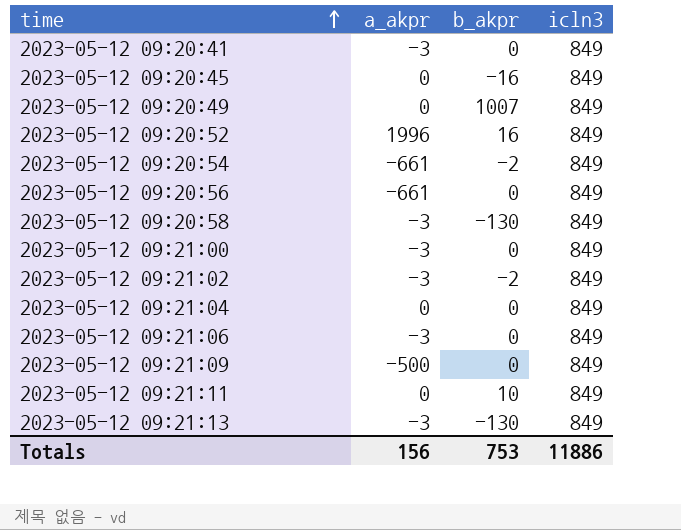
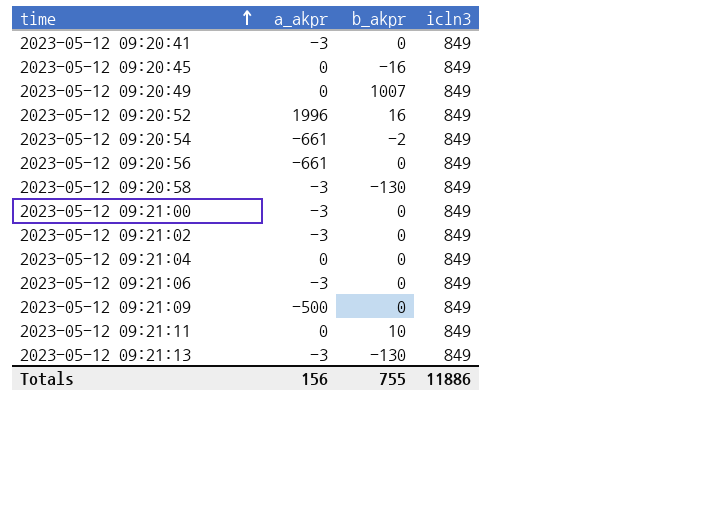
2023-05-12 09:21:02 | b_akpr: -2 -> 0
Totals | b_akpr: 753 -> 755

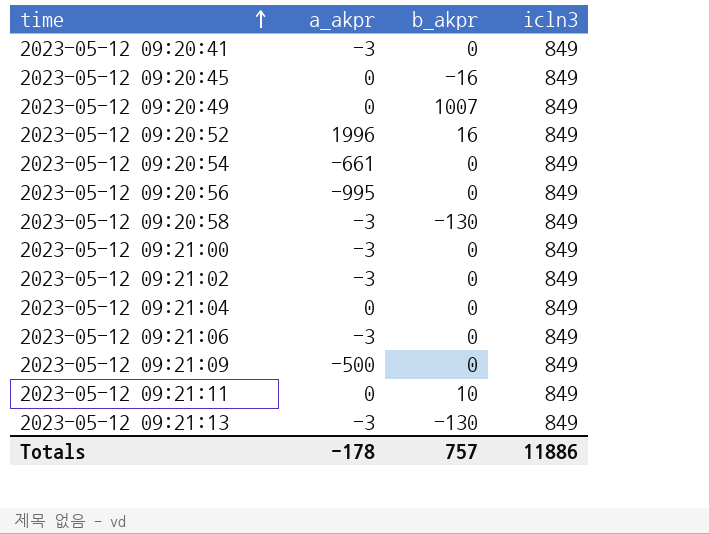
2023-05-12 09:20:54 | b_akpr: -2 -> 0
2023-05-12 09:20:56 | a_akpr: -661 -> -995
Totals | a_akpr: 156 -> -178
Totals | b_akpr: 755 -> 757

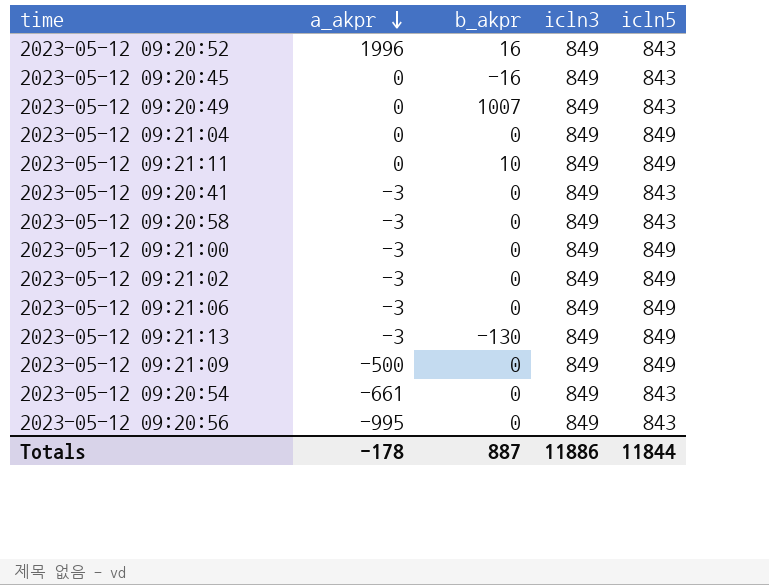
row order: time ascending -> a_akpr descending
column icln5 | position: none -> 5
2023-05-12 09:20:58 | b_akpr: -130 -> 0
Totals | b_akpr: 757 -> 887

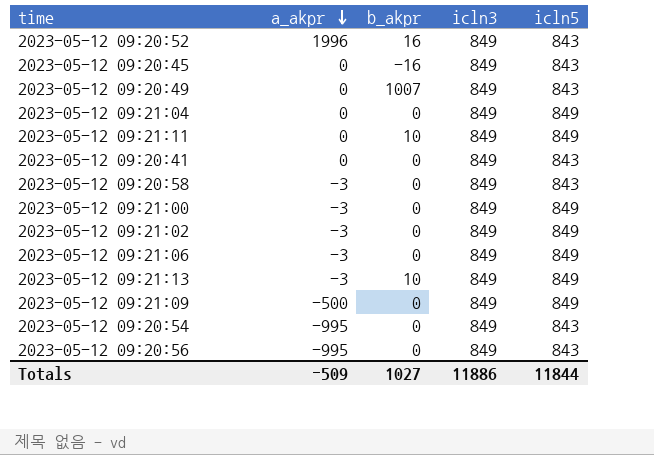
2023-05-12 09:20:41 | a_akpr: -3 -> 0
2023-05-12 09:21:13 | b_akpr: -130 -> 10
2023-05-12 09:20:54 | a_akpr: -661 -> -995
Totals | a_akpr: -178 -> -509
Totals | b_akpr: 887 -> 1027

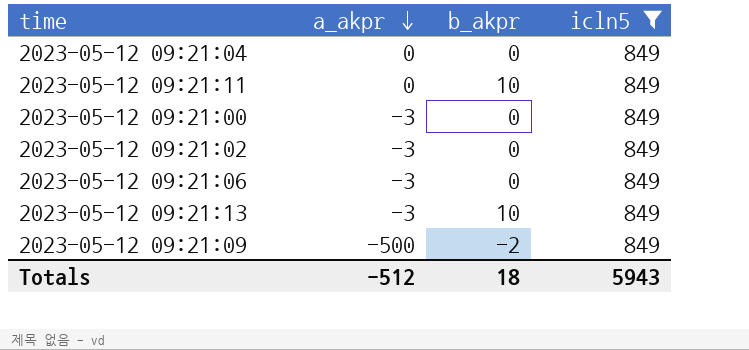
filter: none -> icln5 = 849
column icln3 | position: 4 -> none
2023-05-12 09:21:09 | b_akpr: 0 -> -2
Totals | a_akpr: -509 -> -512
Totals | b_akpr: 1027 -> 18
Totals | icln5: 11844 -> 5943

